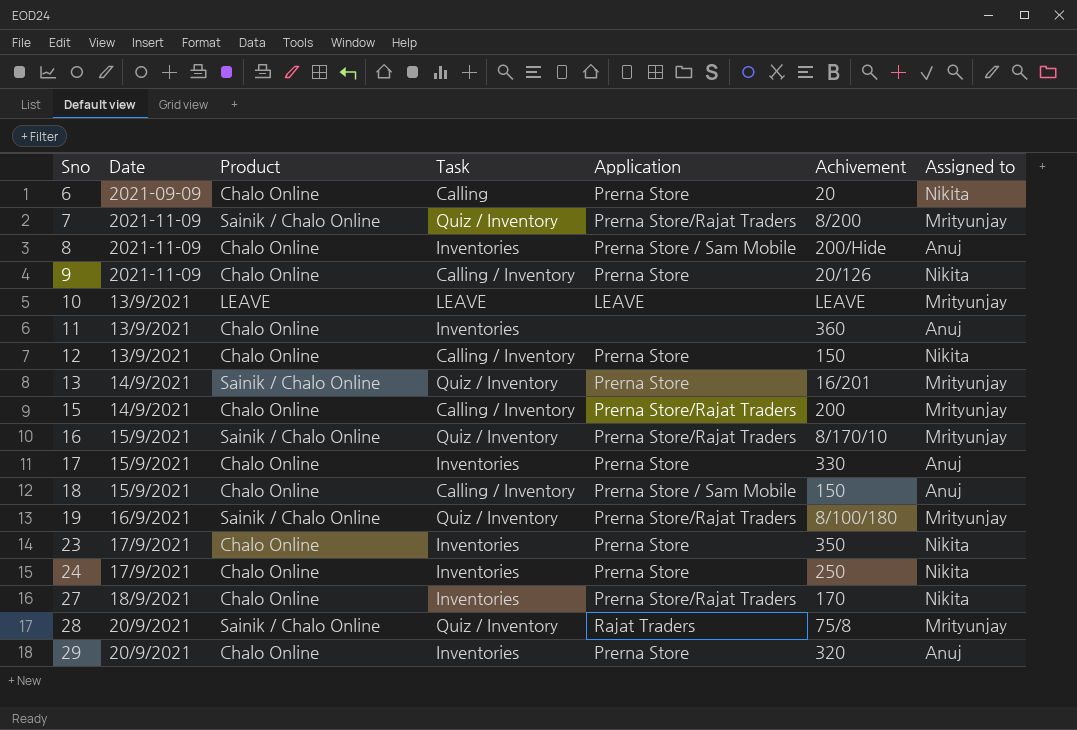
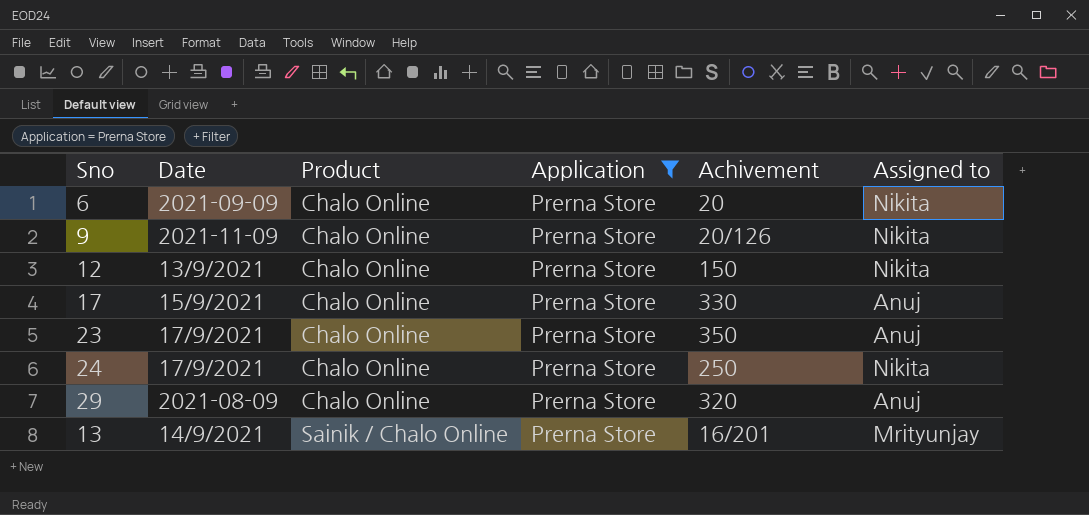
filter: none -> Application = Prerna Store
row order: Sno ascending -> Product ascending
column Task | position: 4 -> none
23 | Assigned to: Nikita -> Anuj
29 | Date: 20/9/2021 -> 2021-08-09

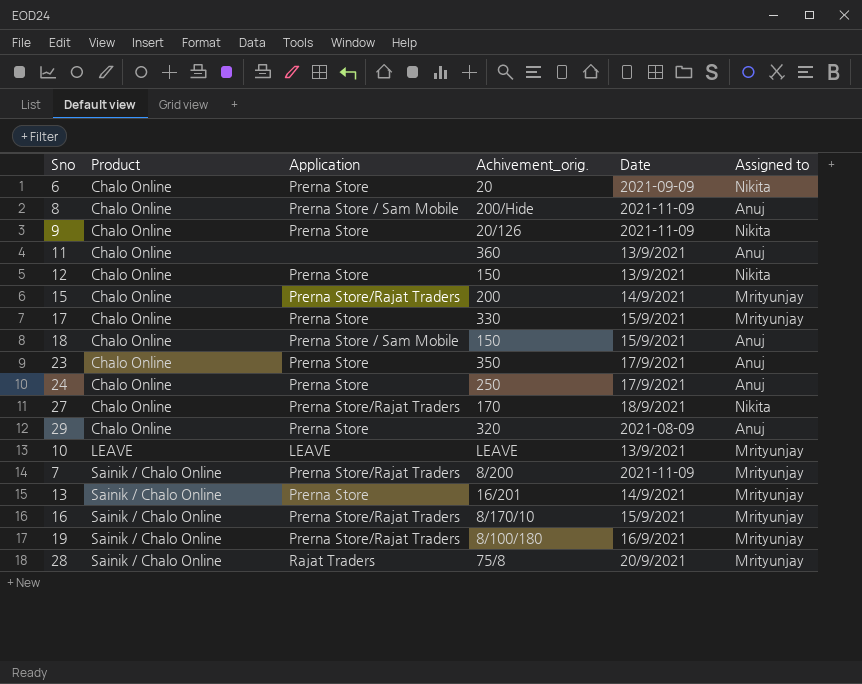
filter: Application = Prerna Store -> none
column name: Achivement -> Achivement_orig.
column Date | position: 2 -> 5
17 | Assigned to: Anuj -> Mrityunjay
24 | Assigned to: Nikita -> Anuj

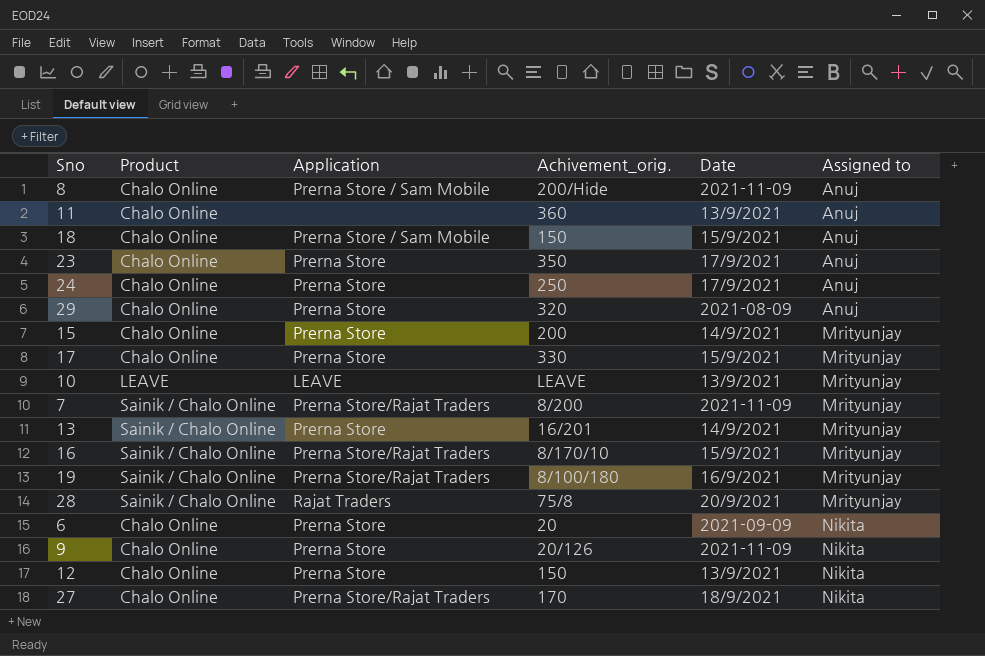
row order: Product ascending -> Assigned to ascending
15 | Application: Prerna Store/Rajat Traders -> Prerna Store

